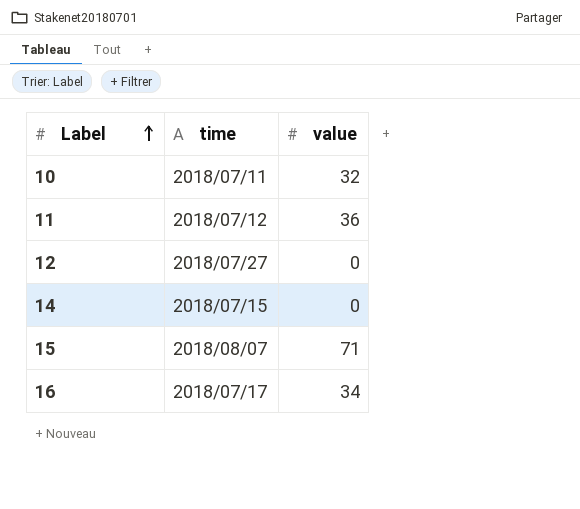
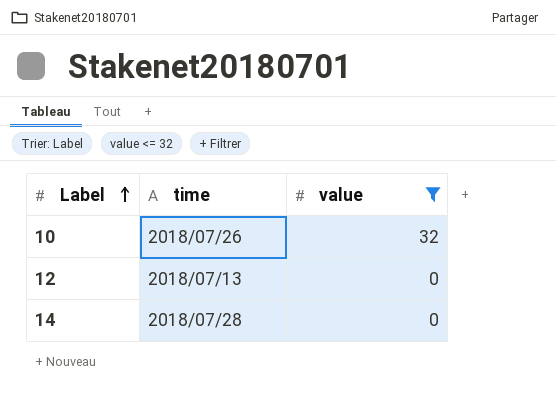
filter: none -> value <= 32
10 | time: 2018/07/11 -> 2018/07/26
12 | time: 2018/07/27 -> 2018/07/13
14 | time: 2018/07/15 -> 2018/07/28

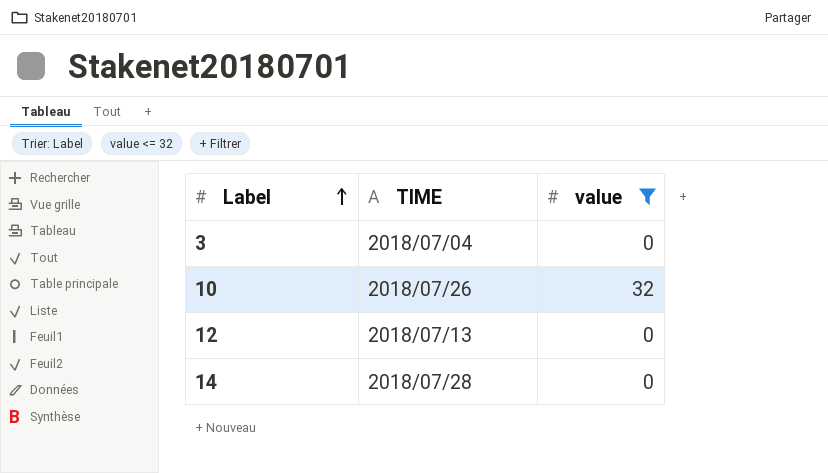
column name: time -> TIME
row 3: none -> 2018/07/04 | 0

